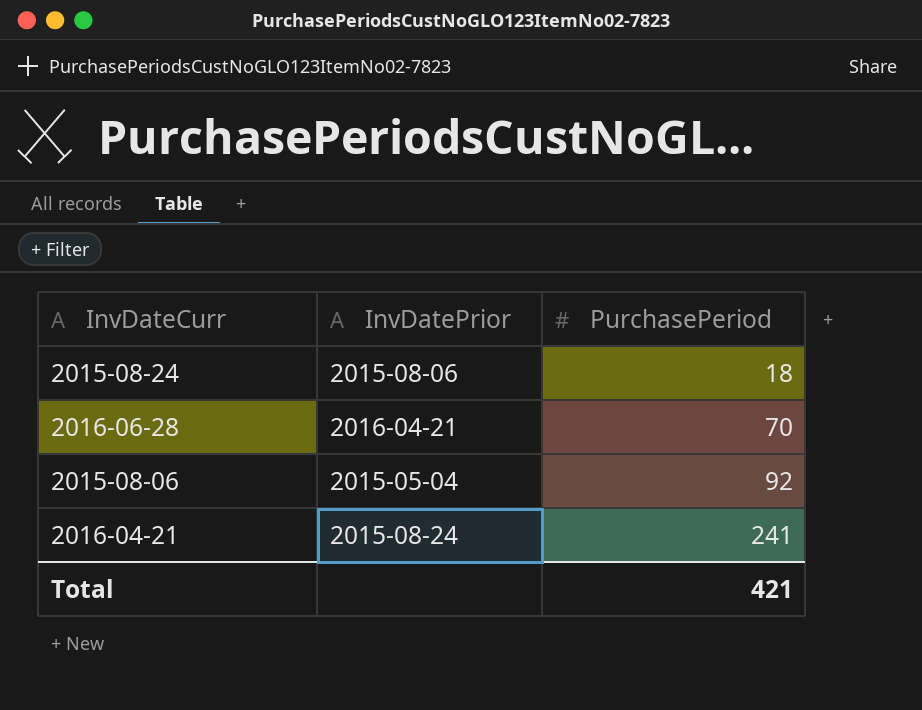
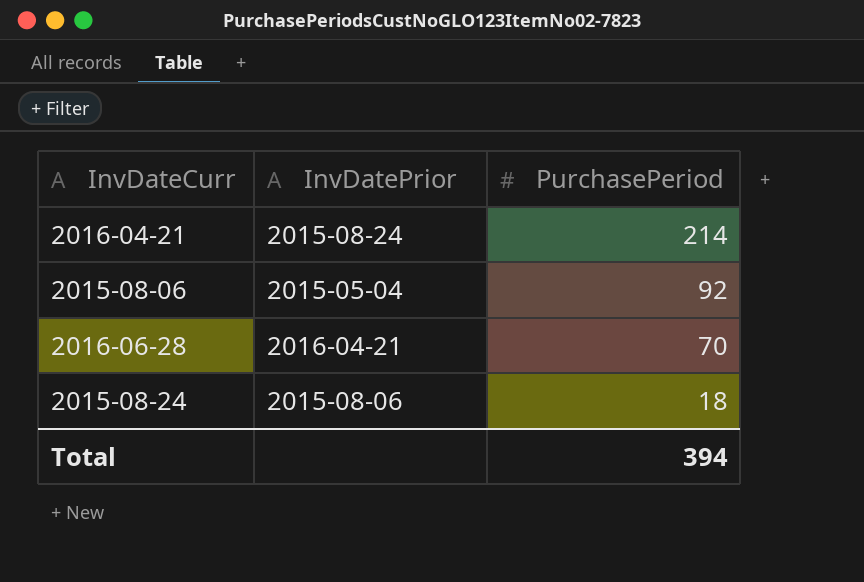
row order: PurchasePeriod ascending -> PurchasePeriod descending
2016-04-21 | PurchasePeriod: 241 -> 214
Total | PurchasePeriod: 421 -> 394

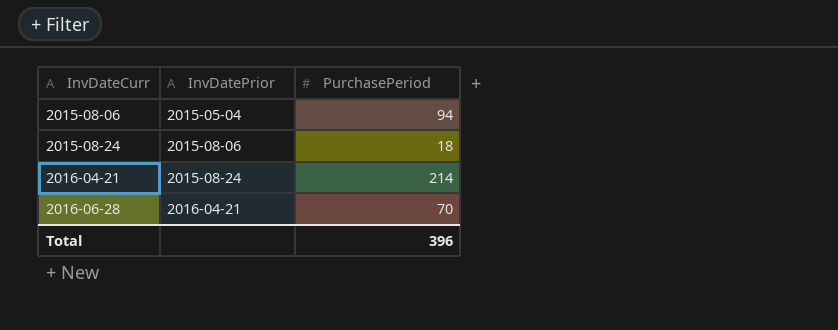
row order: PurchasePeriod descending -> InvDateCurr ascending
2015-08-06 | PurchasePeriod: 92 -> 94
Total | PurchasePeriod: 394 -> 396

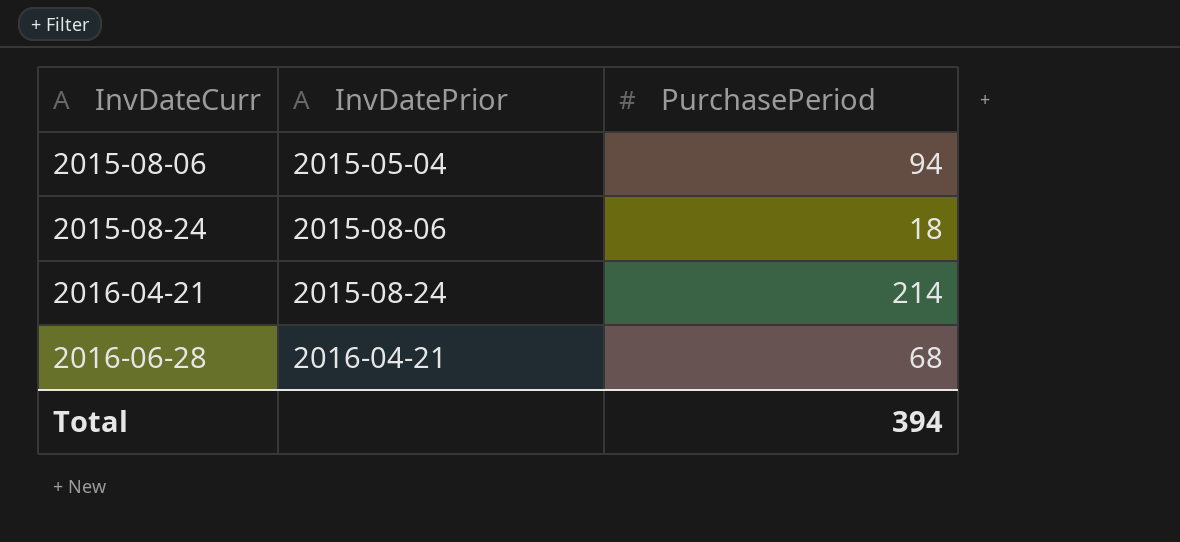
2016-06-28 | PurchasePeriod: 70 -> 68
Total | PurchasePeriod: 396 -> 394

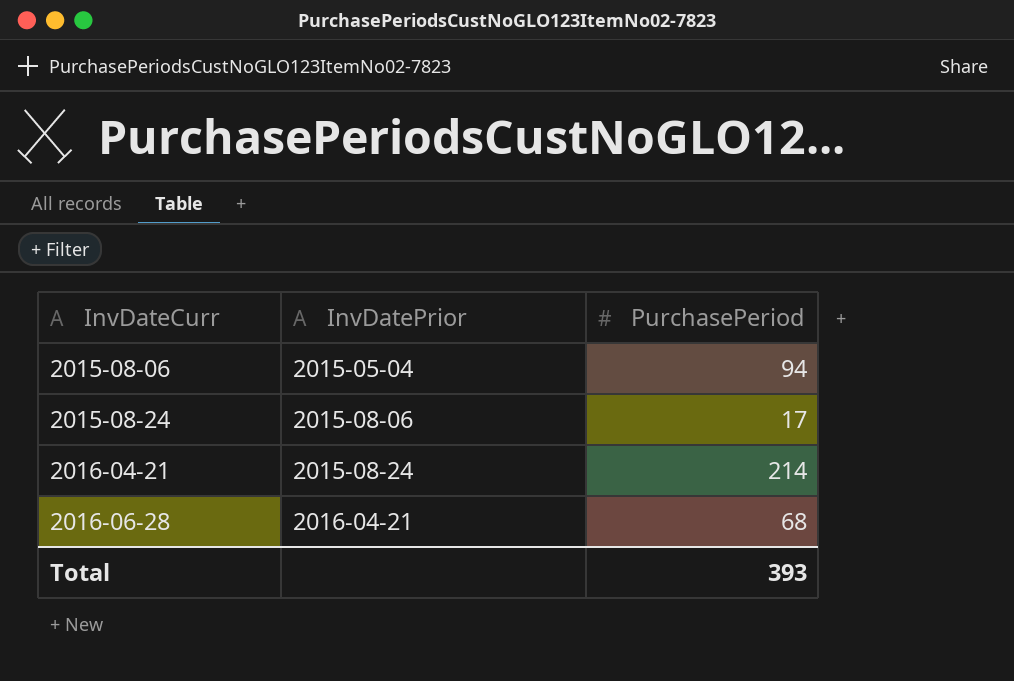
2015-08-24 | PurchasePeriod: 18 -> 17
Total | PurchasePeriod: 394 -> 393

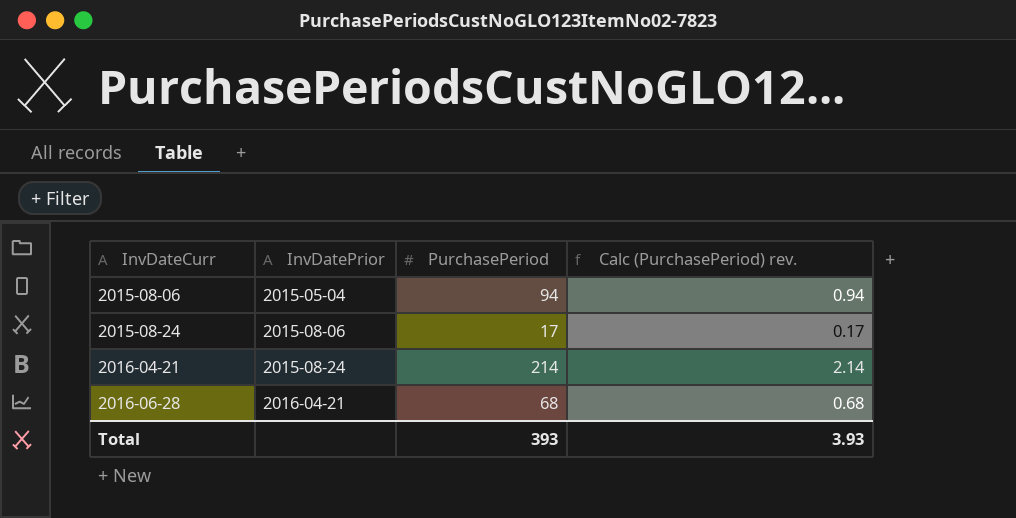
column Calc (PurchasePeriod) rev. | formula: none -> [PurchasePeriod] * 0.01

